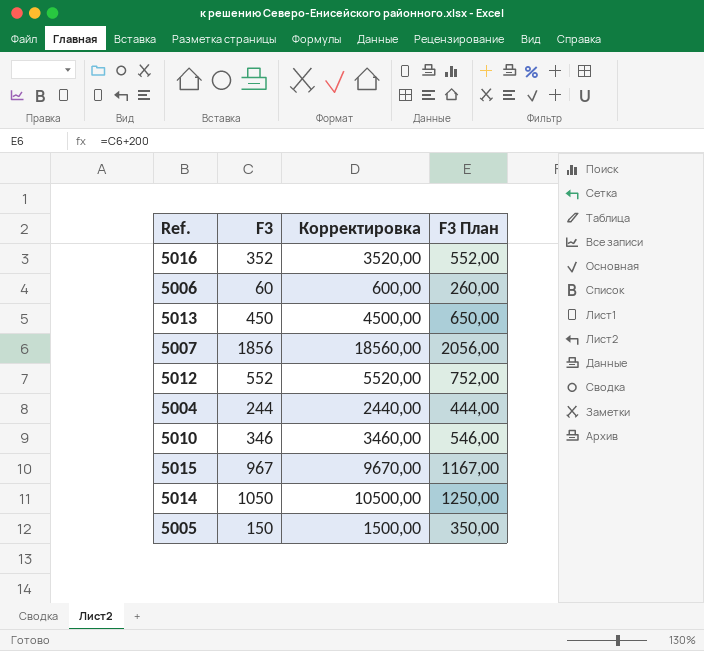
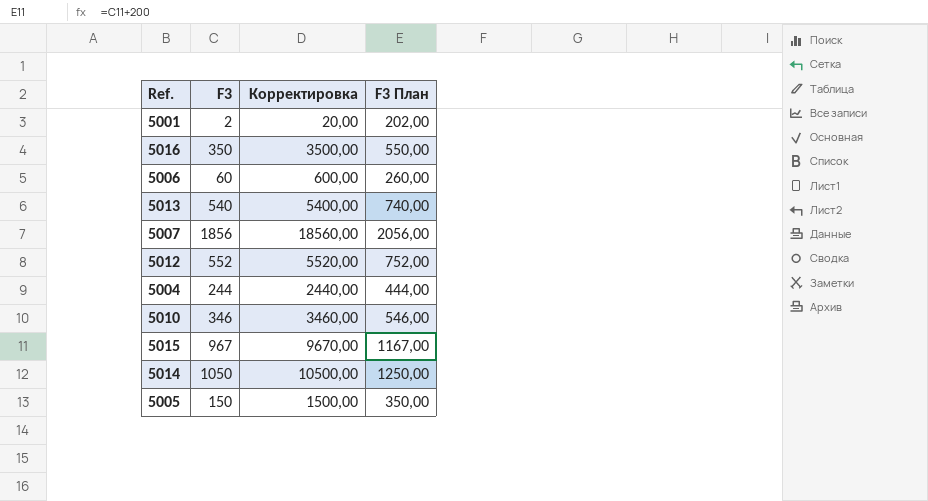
row 5001: none -> 2 | 20,00 | 202,00
5016 | F3: 352 -> 350
5016 | Корректировка: 3520,00 -> 3500,00
5016 | F3 План: 552,00 -> 550,00
5013 | F3: 450 -> 540
5013 | Корректировка: 4500,00 -> 5400,00
5013 | F3 План: 650,00 -> 740,00

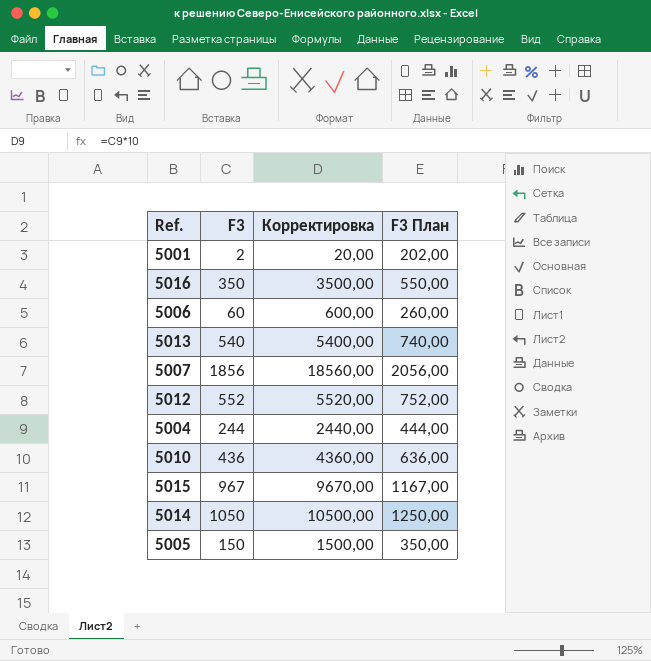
5010 | F3: 346 -> 436
5010 | Корректировка: 3460,00 -> 4360,00
5010 | F3 План: 546,00 -> 636,00

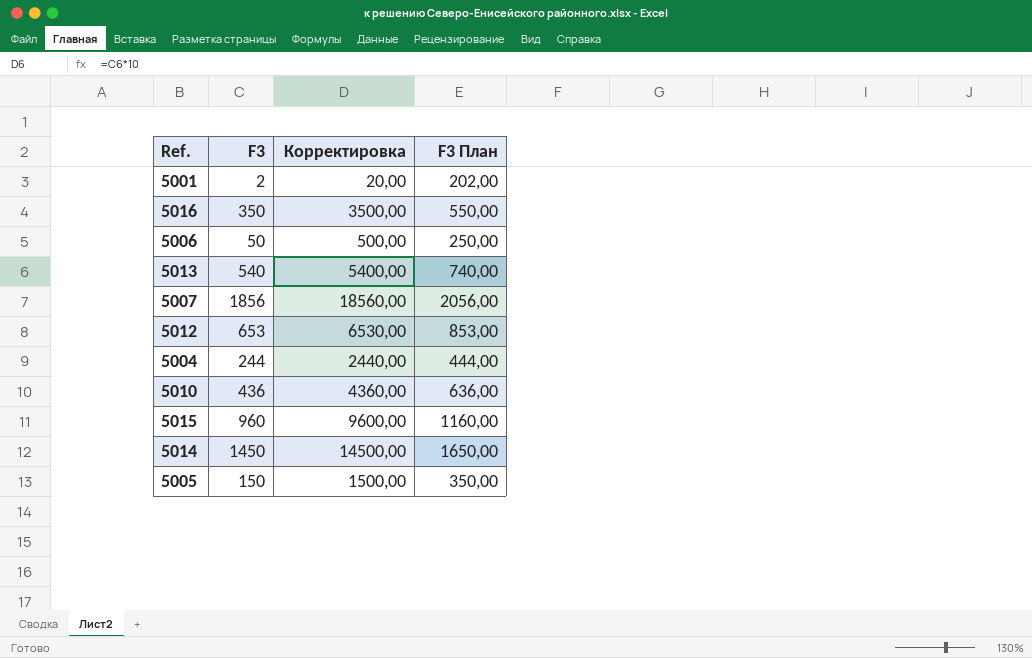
5006 | F3: 60 -> 50
5006 | Корректировка: 600,00 -> 500,00
5006 | F3 План: 260,00 -> 250,00
5012 | F3: 552 -> 653
5012 | Корректировка: 5520,00 -> 6530,00
5012 | F3 План: 752,00 -> 853,00
5015 | F3: 967 -> 960
5015 | Корректировка: 9670,00 -> 9600,00
5015 | F3 План: 1167,00 -> 1160,00
5014 | F3: 1050 -> 1450
5014 | Корректировка: 10500,00 -> 14500,00
5014 | F3 План: 1250,00 -> 1650,00

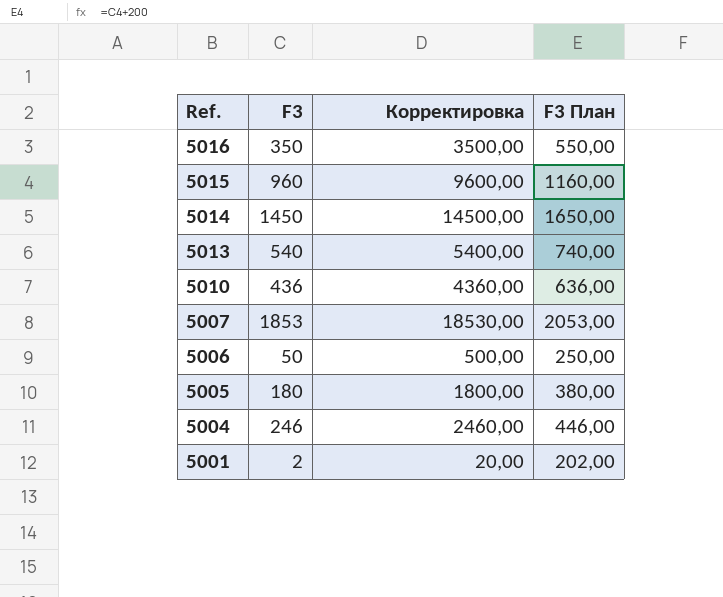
row order: none -> Ref. descending
row 5012: 653 | 6530,00 | 853,00 -> none
5007 | F3: 1856 -> 1853
5007 | Корректировка: 18560,00 -> 18530,00
5007 | F3 План: 2056,00 -> 2053,00
5005 | F3: 150 -> 180
5005 | Корректировка: 1500,00 -> 1800,00
5005 | F3 План: 350,00 -> 380,00
5004 | F3: 244 -> 246
5004 | Корректировка: 2440,00 -> 2460,00
5004 | F3 План: 444,00 -> 446,00

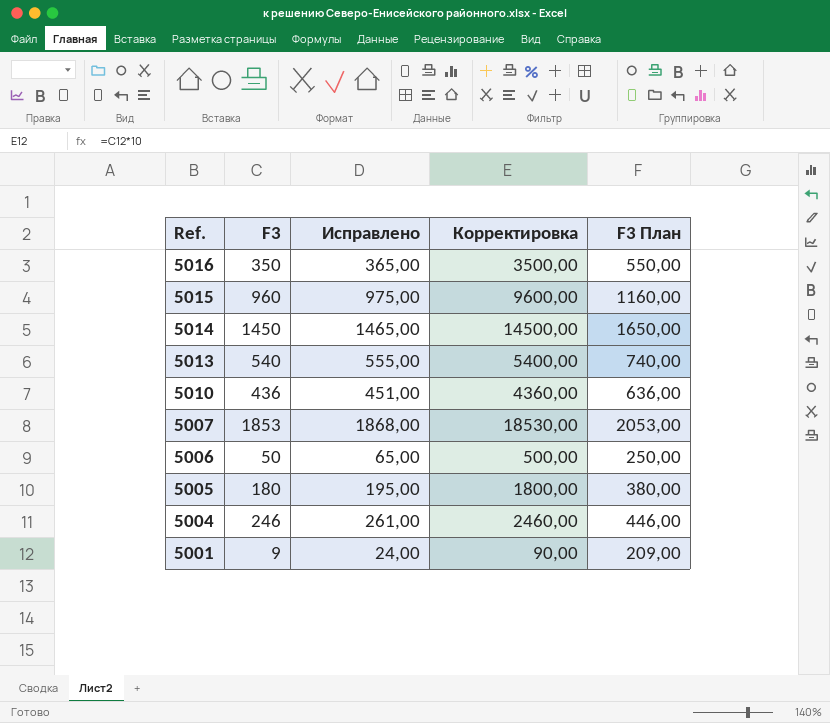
column Исправлено | formula: none -> [F3] + 15
5001 | F3: 2 -> 9
5001 | Корректировка: 20,00 -> 90,00
5001 | F3 План: 202,00 -> 209,00

